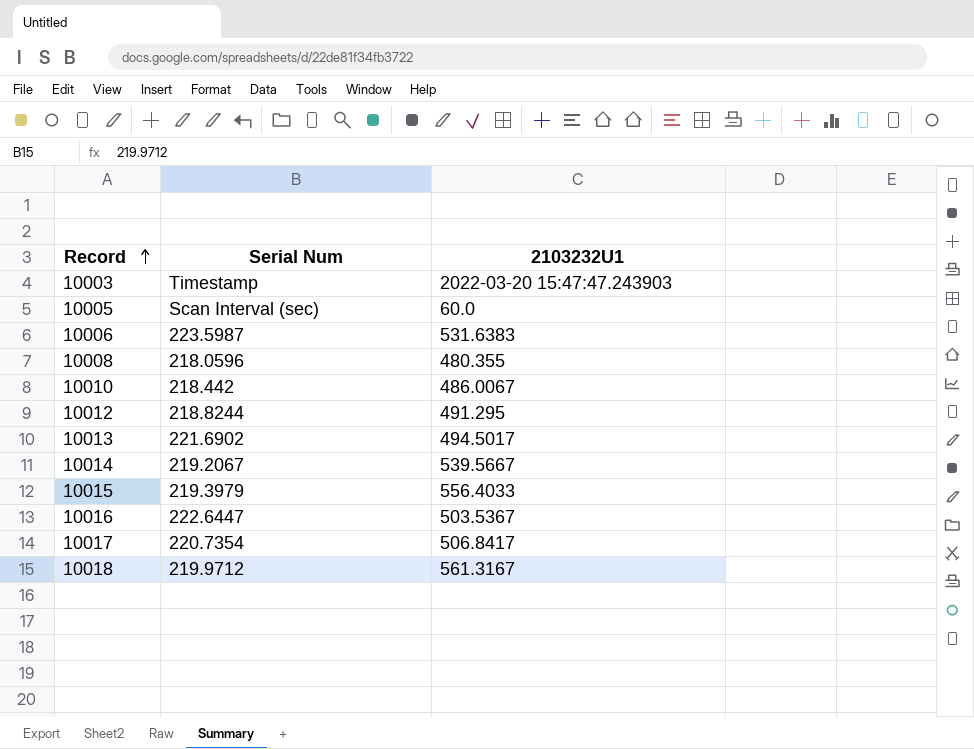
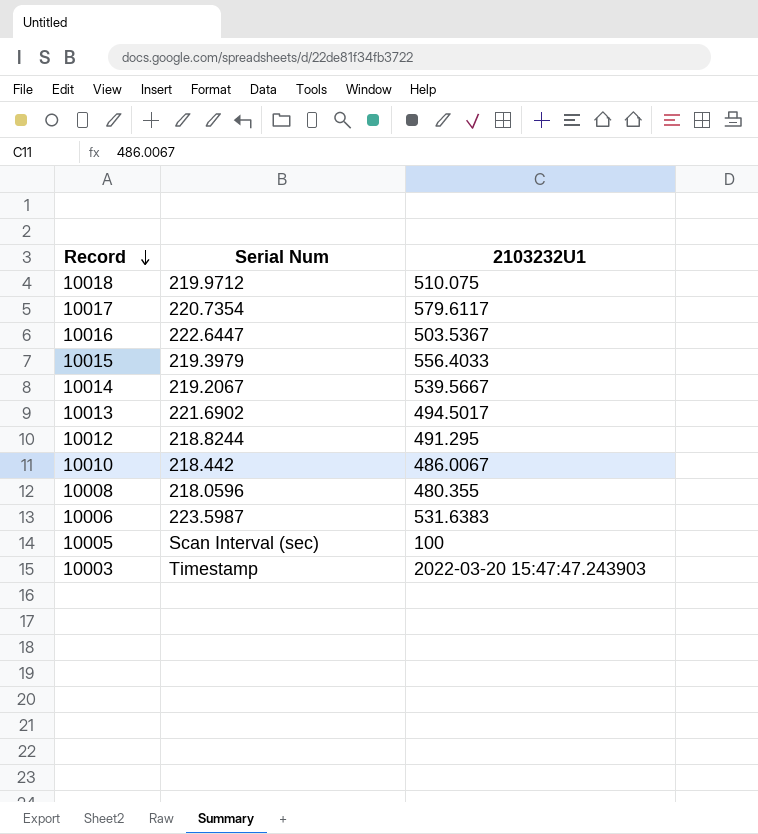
row order: Record ascending -> Record descending
10018 | 2103232U1: 561.3167 -> 510.075
10017 | 2103232U1: 506.8417 -> 579.6117
10005 | 2103232U1: 60.0 -> 100

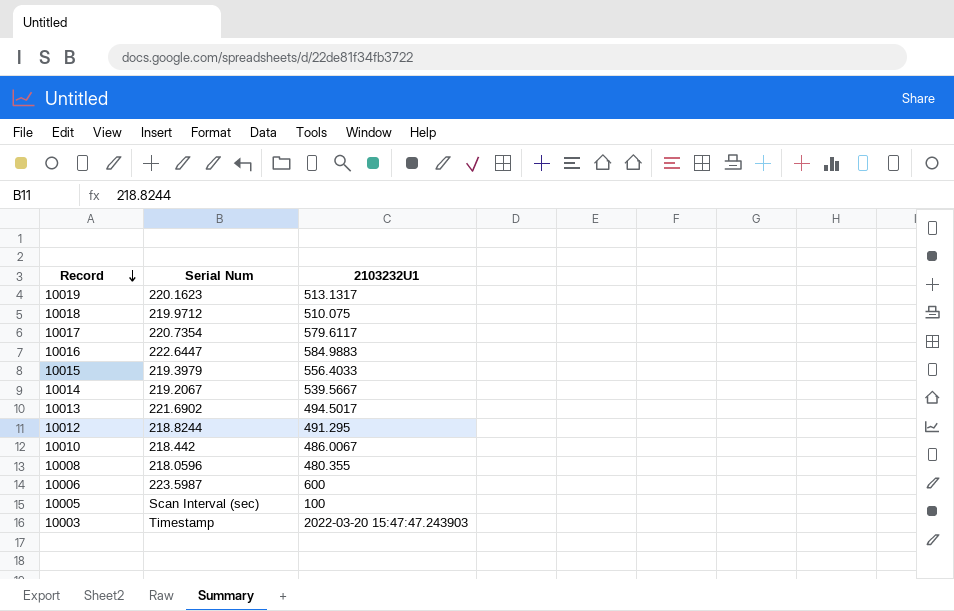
row 10019: none -> 220.1623 | 513.1317
10016 | 2103232U1: 503.5367 -> 584.9883
10006 | 2103232U1: 531.6383 -> 600

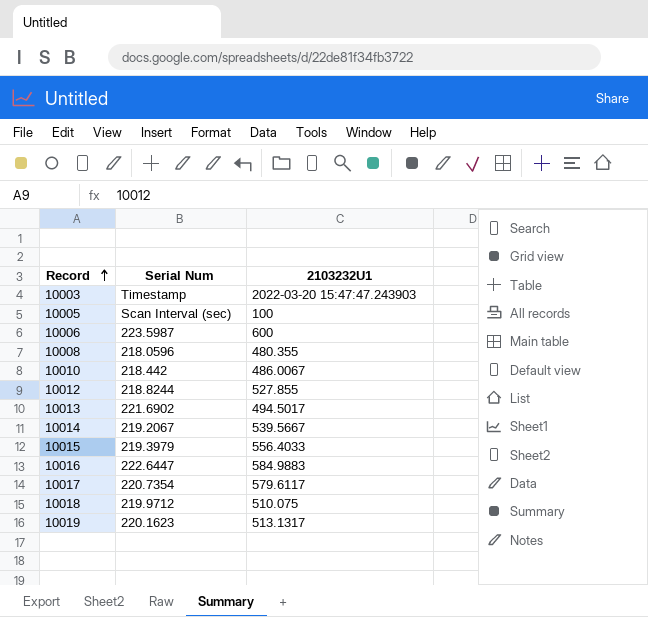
row order: Record descending -> Record ascending
10012 | 2103232U1: 491.295 -> 527.855

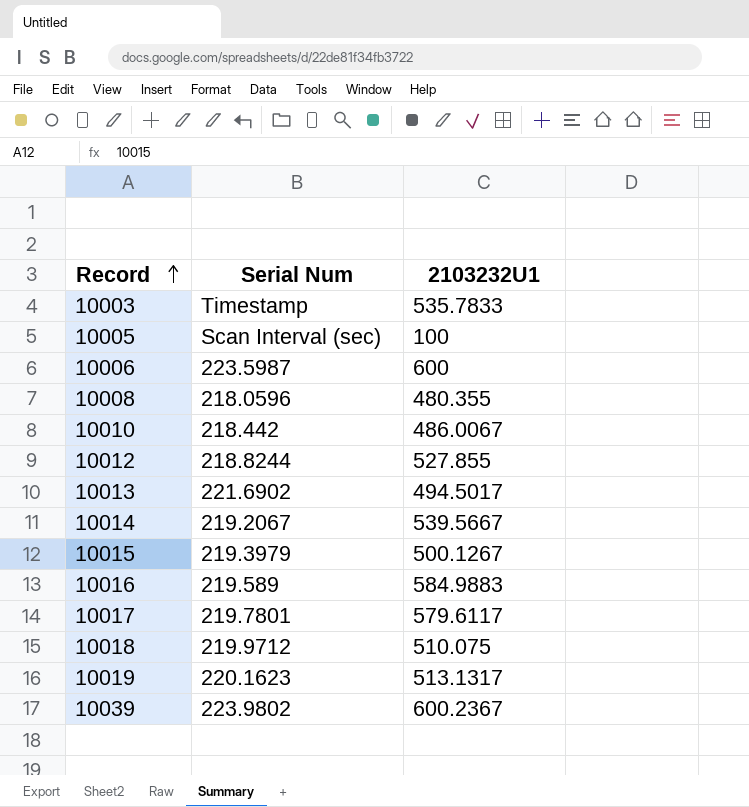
10003 | 2103232U1: 2022-03-20 15:47:47.243903 -> 535.7833
10015 | 2103232U1: 556.4033 -> 500.1267
10016 | Serial Num: 222.6447 -> 219.589
10017 | Serial Num: 220.7354 -> 219.7801
row 10039: none -> 223.9802 | 600.2367

